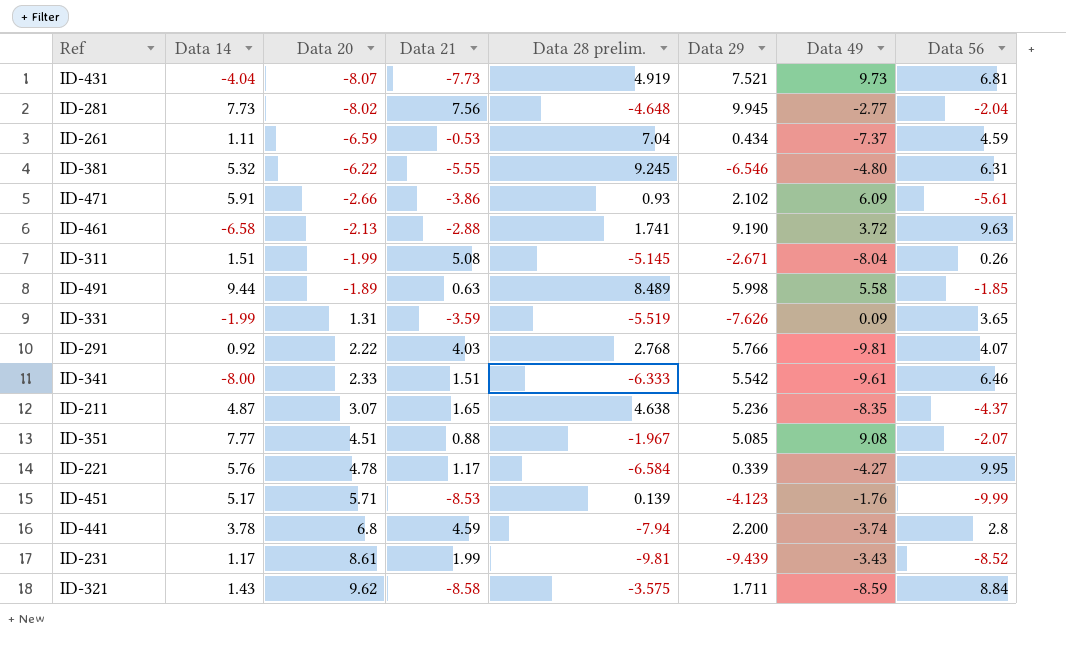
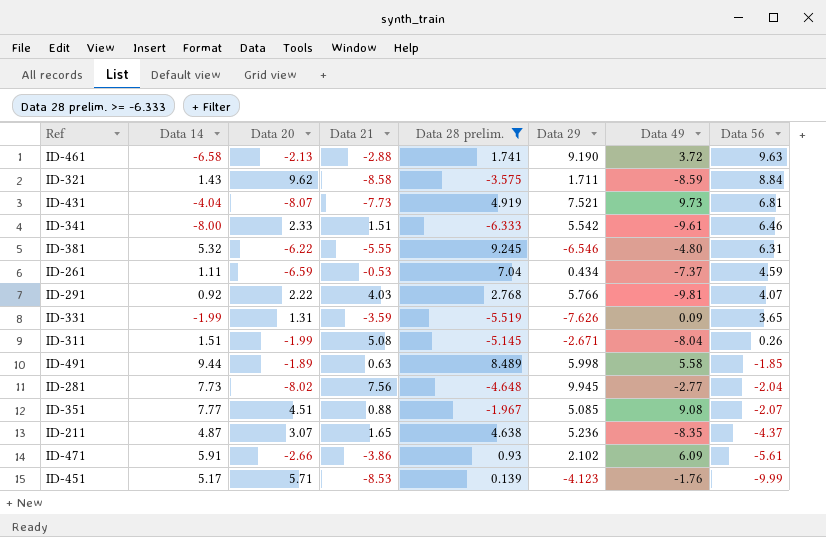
filter: none -> Data 28 prelim. >= -6.333
row order: Data 20 ascending -> Data 56 descending

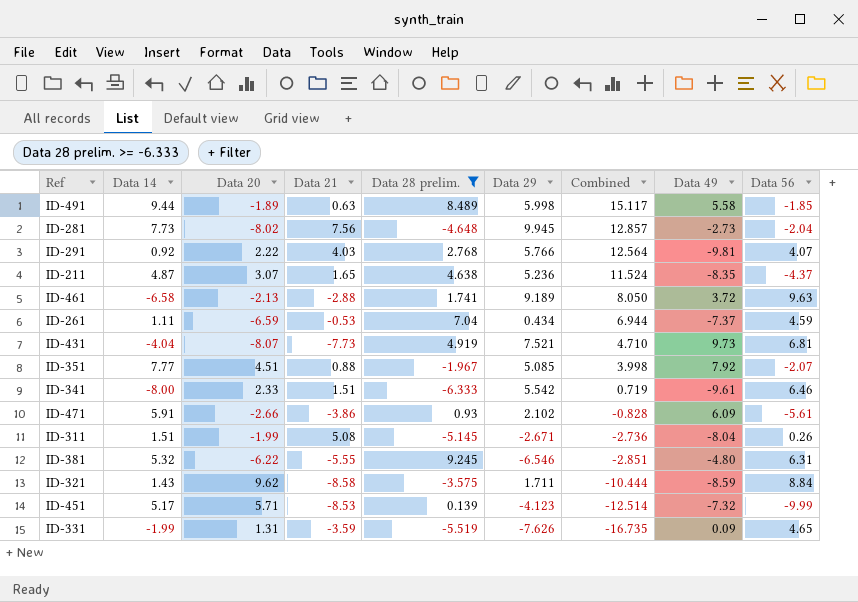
row order: Data 56 descending -> Combined descending
column Combined | formula: none -> [Data 21] + [Data 28 prelim.] + [Data 29]
ID-281 | Data 49: -2.77 -> -2.73
ID-461 | Data 29: 9.190 -> 9.189
ID-351 | Data 49: 9.08 -> 7.92
ID-451 | Data 49: -1.76 -> -7.32
ID-331 | Data 56: 3.65 -> 4.65

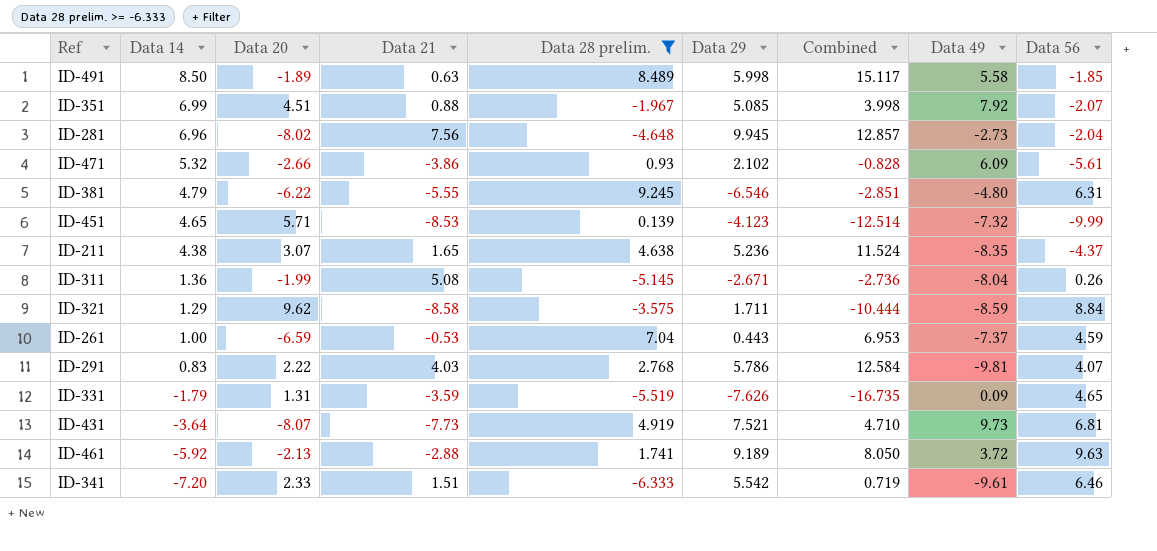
row order: Combined descending -> Data 14 descending
ID-491 | Data 14: 9.44 -> 8.50
ID-351 | Data 14: 7.77 -> 6.99
ID-281 | Data 14: 7.73 -> 6.96
ID-471 | Data 14: 5.91 -> 5.32
ID-381 | Data 14: 5.32 -> 4.79
ID-451 | Data 14: 5.17 -> 4.65
ID-211 | Data 14: 4.87 -> 4.38
ID-311 | Data 14: 1.51 -> 1.36
ID-321 | Data 14: 1.43 -> 1.29
ID-261 | Data 14: 1.11 -> 1.00
ID-261 | Data 29: 0.434 -> 0.443
ID-261 | Combined: 6.944 -> 6.953
ID-291 | Data 14: 0.92 -> 0.83
ID-291 | Data 29: 5.766 -> 5.786
ID-291 | Combined: 12.564 -> 12.584
ID-331 | Data 14: -1.99 -> -1.79
ID-431 | Data 14: -4.04 -> -3.64
ID-461 | Data 14: -6.58 -> -5.92
ID-341 | Data 14: -8.00 -> -7.20

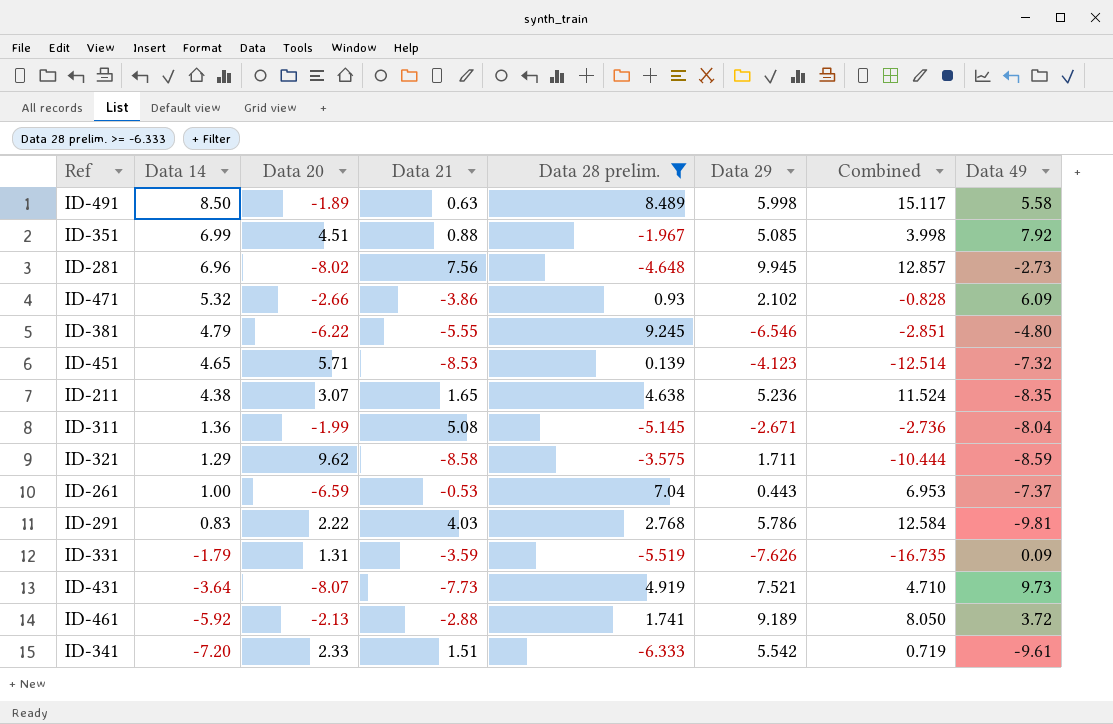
column Data 56 | position: 9 -> none

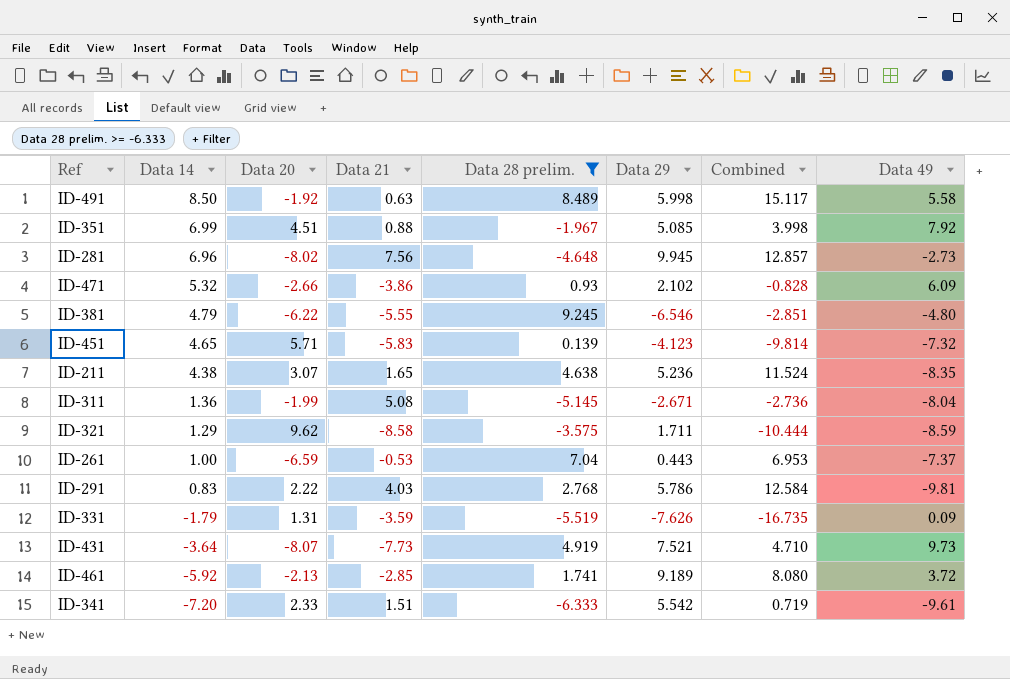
ID-491 | Data 20: -1.89 -> -1.92
ID-451 | Data 21: -8.53 -> -5.83
ID-451 | Combined: -12.514 -> -9.814
ID-461 | Data 21: -2.88 -> -2.85
ID-461 | Combined: 8.050 -> 8.080

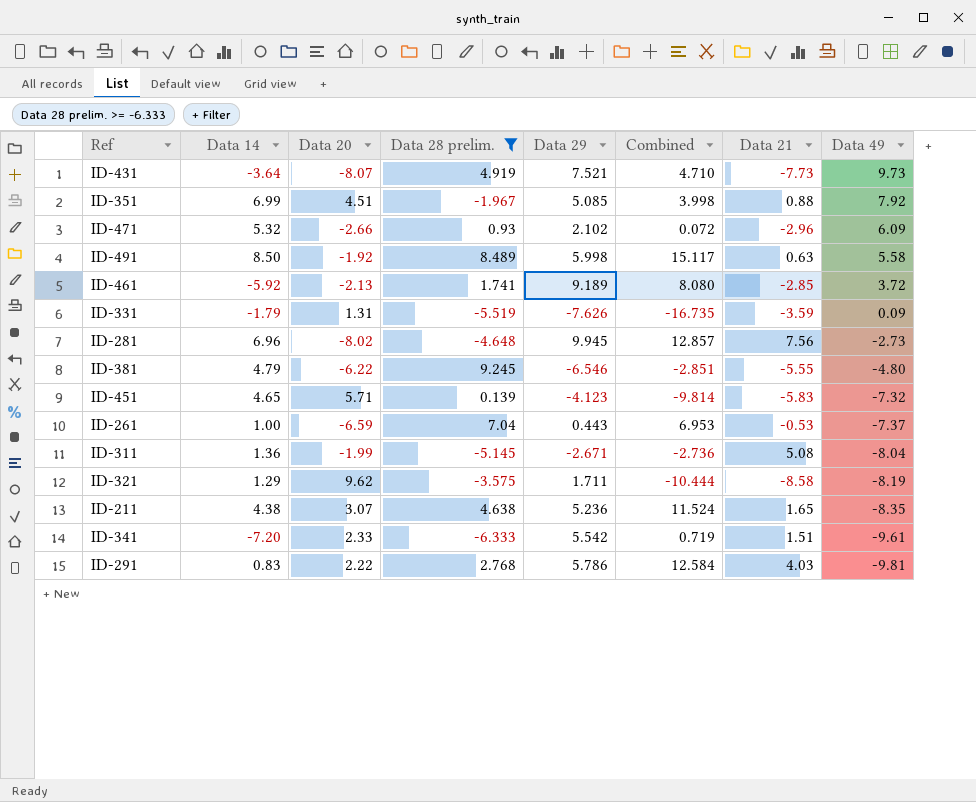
row order: Data 14 descending -> Data 49 descending
column Data 21 | position: 4 -> 7
ID-471 | Combined: -0.828 -> 0.072
ID-471 | Data 21: -3.86 -> -2.96
ID-321 | Data 49: -8.59 -> -8.19

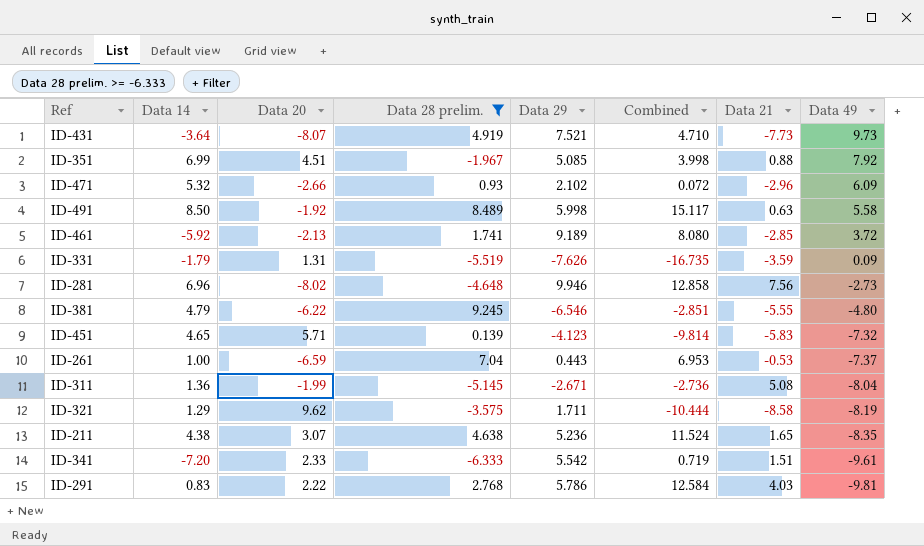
ID-281 | Data 29: 9.945 -> 9.946
ID-281 | Combined: 12.857 -> 12.858

